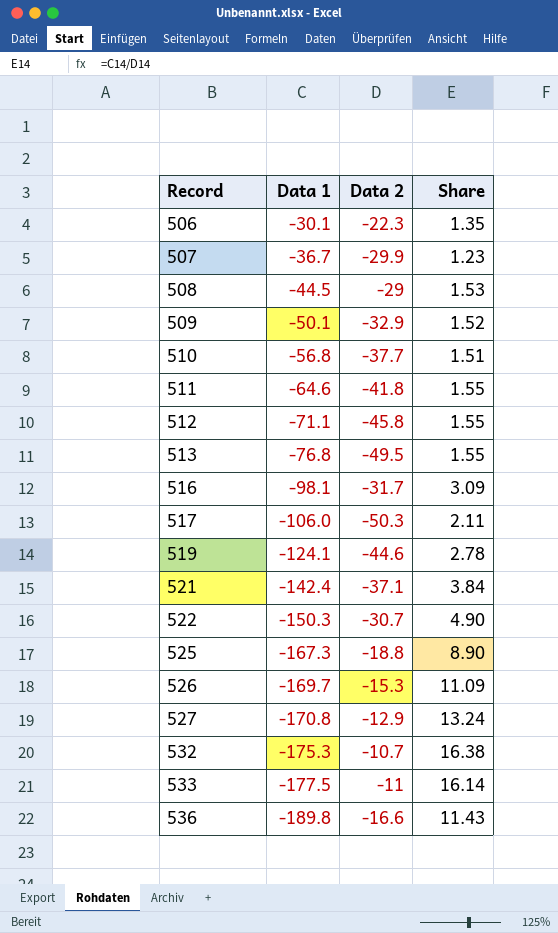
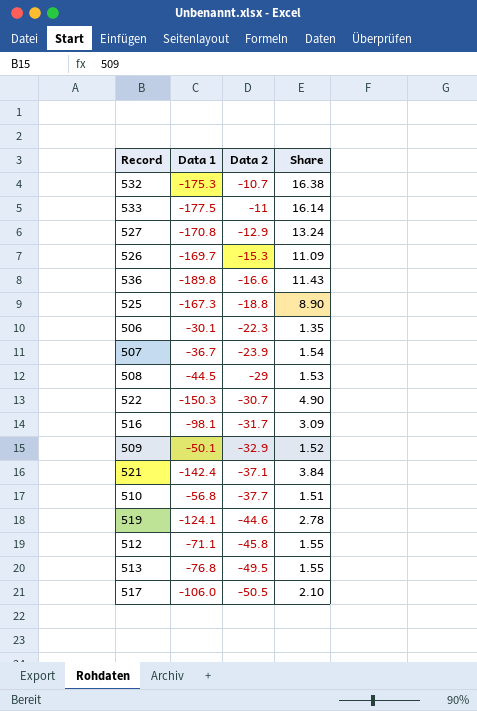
row order: Record ascending -> Data 2 descending
row 511: -64.6 | -41.8 | 1.55 -> none
507 | Data 2: -29.9 -> -23.9
507 | Share: 1.23 -> 1.54
517 | Data 2: -50.3 -> -50.5
517 | Share: 2.11 -> 2.10

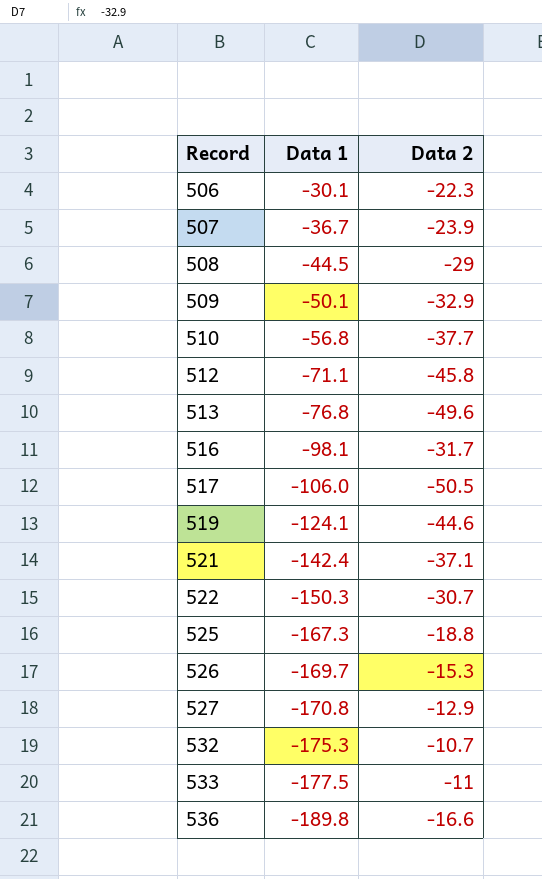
row order: Data 2 descending -> Record ascending
column Share | formula: [Data 1] / [Data 2] -> none
513 | Data 2: -49.5 -> -49.6

